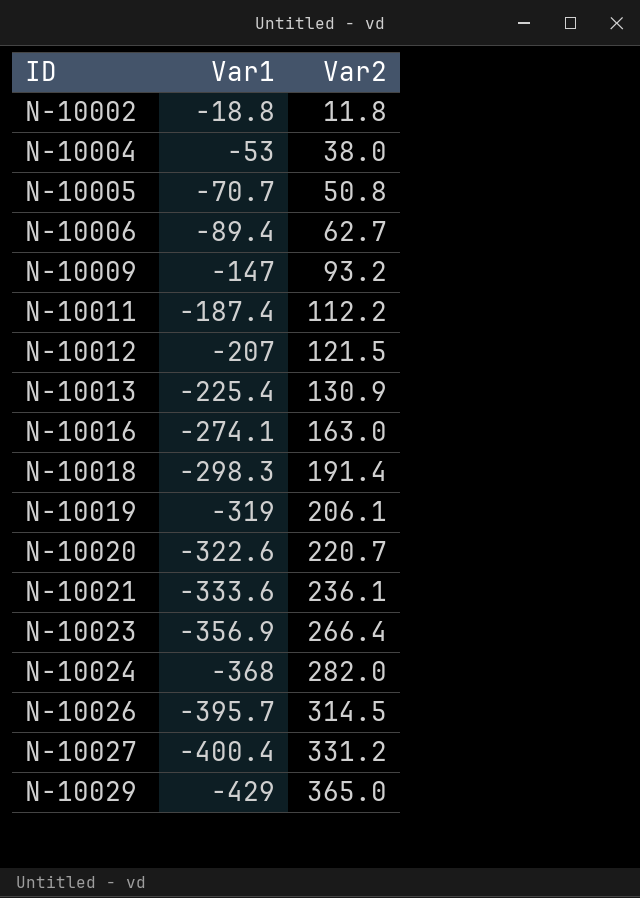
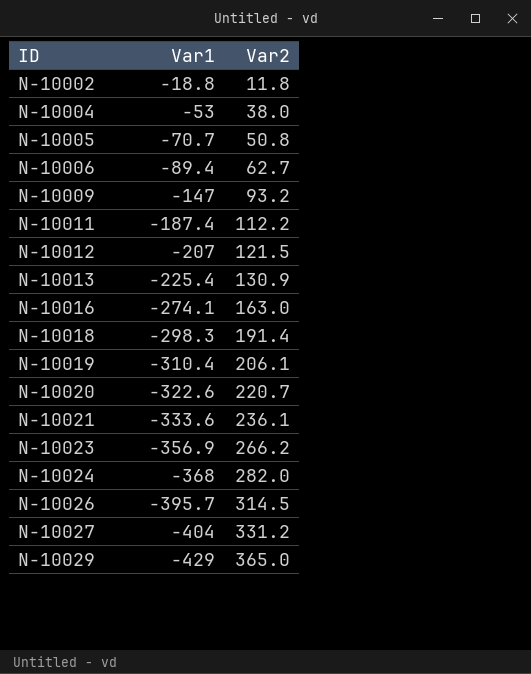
N-10019 | Var1: -319 -> -310.4
N-10023 | Var2: 266.4 -> 266.2
N-10027 | Var1: -400.4 -> -404

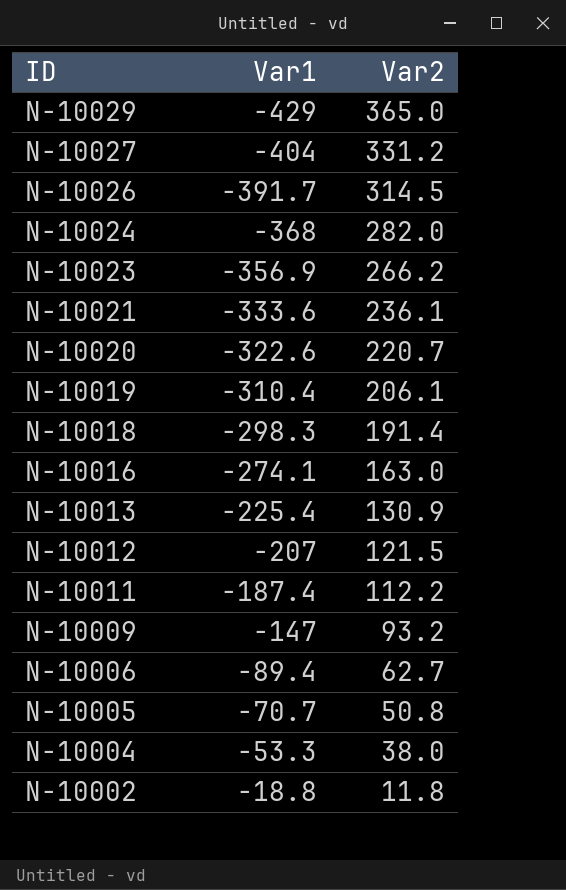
row order: ID ascending -> ID descending
N-10026 | Var1: -395.7 -> -391.7
N-10004 | Var1: -53 -> -53.3

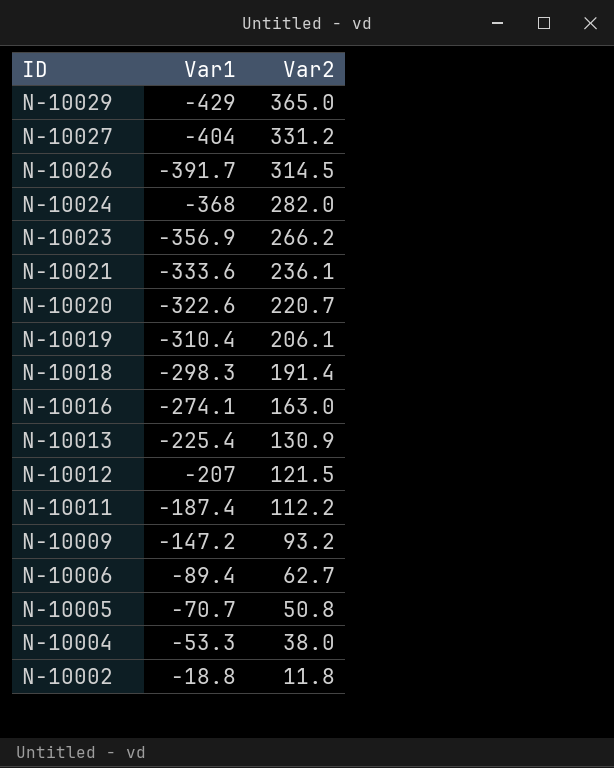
N-10009 | Var1: -147 -> -147.2

